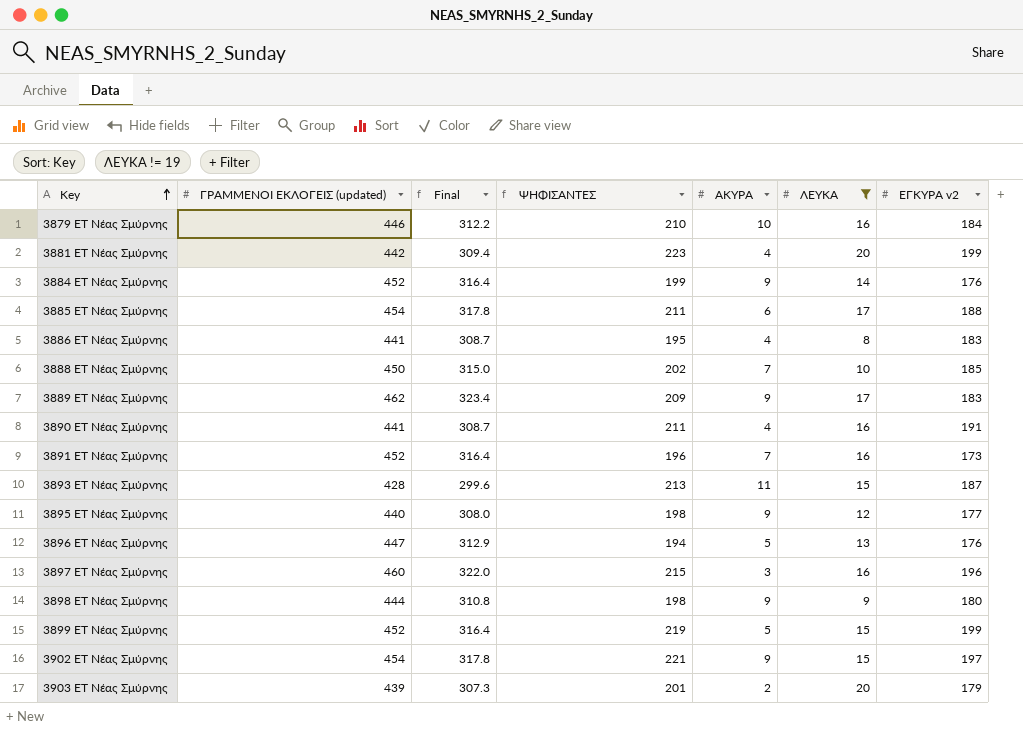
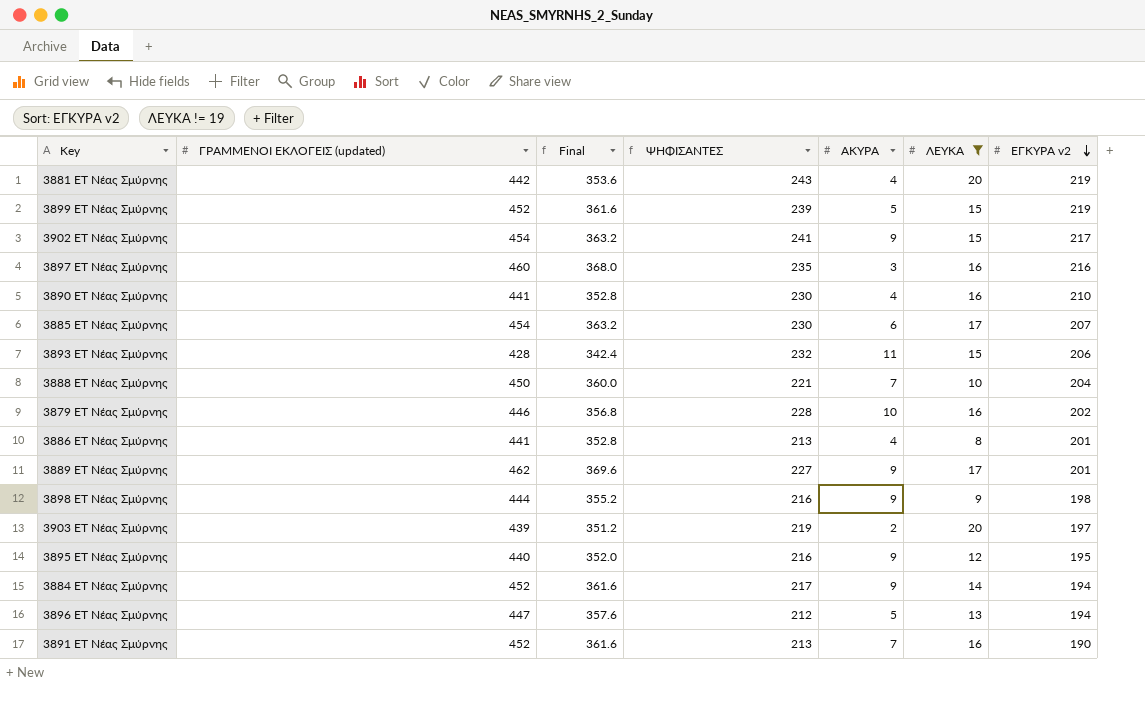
row order: Key ascending -> ΕΓΚΥΡΑ v2 descending
column Final | formula: [ΓΡΑΜΜΕΝΟΙ ΕΚΛΟΓΕΙΣ (updated)] * 0.7 -> [ΓΡΑΜΜΕΝΟΙ ΕΚΛΟΓΕΙΣ (updated)] * 0.8
3881 ΕΤ Νέας Σμύρνης | ΨΗΦΙΣΑΝΤΕΣ: 223 -> 243
3881 ΕΤ Νέας Σμύρνης | ΕΓΚΥΡΑ v2: 199 -> 219
3899 ΕΤ Νέας Σμύρνης | ΨΗΦΙΣΑΝΤΕΣ: 219 -> 239
3899 ΕΤ Νέας Σμύρνης | ΕΓΚΥΡΑ v2: 199 -> 219
3902 ΕΤ Νέας Σμύρνης | ΨΗΦΙΣΑΝΤΕΣ: 221 -> 241
3902 ΕΤ Νέας Σμύρνης | ΕΓΚΥΡΑ v2: 197 -> 217
3897 ΕΤ Νέας Σμύρνης | ΨΗΦΙΣΑΝΤΕΣ: 215 -> 235
3897 ΕΤ Νέας Σμύρνης | ΕΓΚΥΡΑ v2: 196 -> 216
3890 ΕΤ Νέας Σμύρνης | ΨΗΦΙΣΑΝΤΕΣ: 211 -> 230
3890 ΕΤ Νέας Σμύρνης | ΕΓΚΥΡΑ v2: 191 -> 210
3885 ΕΤ Νέας Σμύρνης | ΨΗΦΙΣΑΝΤΕΣ: 211 -> 230
3885 ΕΤ Νέας Σμύρνης | ΕΓΚΥΡΑ v2: 188 -> 207
3893 ΕΤ Νέας Σμύρνης | ΨΗΦΙΣΑΝΤΕΣ: 213 -> 232
3893 ΕΤ Νέας Σμύρνης | ΕΓΚΥΡΑ v2: 187 -> 206
3888 ΕΤ Νέας Σμύρνης | ΨΗΦΙΣΑΝΤΕΣ: 202 -> 221
3888 ΕΤ Νέας Σμύρνης | ΕΓΚΥΡΑ v2: 185 -> 204
3879 ΕΤ Νέας Σμύρνης | ΨΗΦΙΣΑΝΤΕΣ: 210 -> 228
3879 ΕΤ Νέας Σμύρνης | ΕΓΚΥΡΑ v2: 184 -> 202
3886 ΕΤ Νέας Σμύρνης | ΨΗΦΙΣΑΝΤΕΣ: 195 -> 213
3886 ΕΤ Νέας Σμύρνης | ΕΓΚΥΡΑ v2: 183 -> 201
3889 ΕΤ Νέας Σμύρνης | ΨΗΦΙΣΑΝΤΕΣ: 209 -> 227
3889 ΕΤ Νέας Σμύρνης | ΕΓΚΥΡΑ v2: 183 -> 201
3898 ΕΤ Νέας Σμύρνης | ΨΗΦΙΣΑΝΤΕΣ: 198 -> 216
3898 ΕΤ Νέας Σμύρνης | ΕΓΚΥΡΑ v2: 180 -> 198
3903 ΕΤ Νέας Σμύρνης | ΨΗΦΙΣΑΝΤΕΣ: 201 -> 219
3903 ΕΤ Νέας Σμύρνης | ΕΓΚΥΡΑ v2: 179 -> 197
3895 ΕΤ Νέας Σμύρνης | ΨΗΦΙΣΑΝΤΕΣ: 198 -> 216
3895 ΕΤ Νέας Σμύρνης | ΕΓΚΥΡΑ v2: 177 -> 195
3884 ΕΤ Νέας Σμύρνης | ΨΗΦΙΣΑΝΤΕΣ: 199 -> 217
3884 ΕΤ Νέας Σμύρνης | ΕΓΚΥΡΑ v2: 176 -> 194
3896 ΕΤ Νέας Σμύρνης | ΨΗΦΙΣΑΝΤΕΣ: 194 -> 212
3896 ΕΤ Νέας Σμύρνης | ΕΓΚΥΡΑ v2: 176 -> 194
3891 ΕΤ Νέας Σμύρνης | ΨΗΦΙΣΑΝΤΕΣ: 196 -> 213
3891 ΕΤ Νέας Σμύρνης | ΕΓΚΥΡΑ v2: 173 -> 190

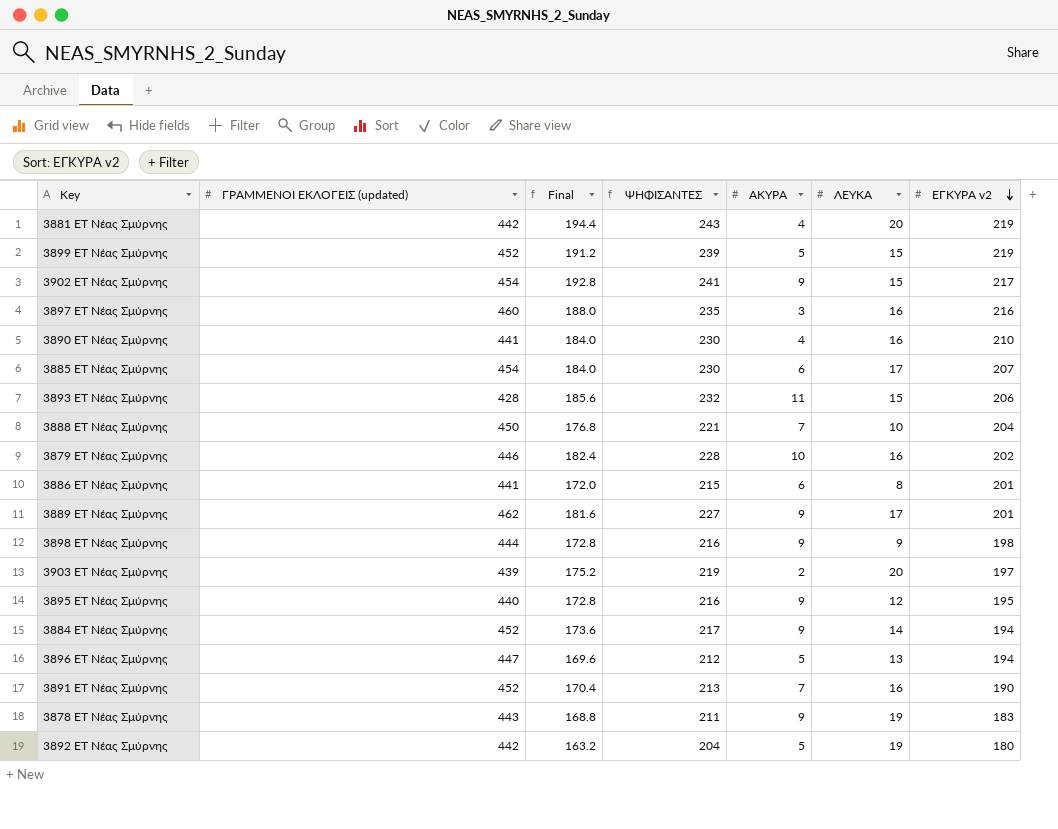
filter: ΛΕΥΚΑ != 19 -> none
column Final | formula: [ΓΡΑΜΜΕΝΟΙ ΕΚΛΟΓΕΙΣ (updated)] * 0.8 -> [ΨΗΦΙΣΑΝΤΕΣ] * 0.8
3886 ΕΤ Νέας Σμύρνης | ΨΗΦΙΣΑΝΤΕΣ: 213 -> 215
3886 ΕΤ Νέας Σμύρνης | ΑΚΥΡΑ: 4 -> 6

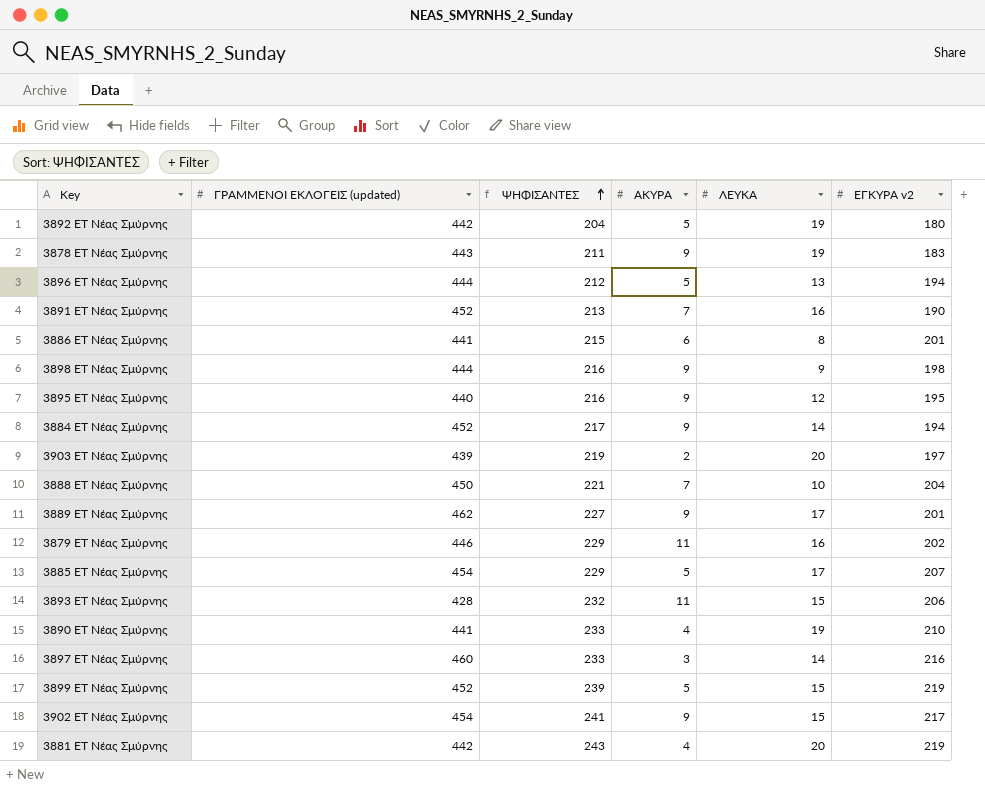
row order: ΕΓΚΥΡΑ v2 descending -> ΨΗΦΙΣΑΝΤΕΣ ascending
column Final | formula: [ΨΗΦΙΣΑΝΤΕΣ] * 0.8 -> none
3896 ΕΤ Νέας Σμύρνης | ΓΡΑΜΜΕΝΟΙ ΕΚΛΟΓΕΙΣ (updated): 447 -> 444
3879 ΕΤ Νέας Σμύρνης | ΨΗΦΙΣΑΝΤΕΣ: 228 -> 229
3879 ΕΤ Νέας Σμύρνης | ΑΚΥΡΑ: 10 -> 11
3885 ΕΤ Νέας Σμύρνης | ΨΗΦΙΣΑΝΤΕΣ: 230 -> 229
3885 ΕΤ Νέας Σμύρνης | ΑΚΥΡΑ: 6 -> 5
3890 ΕΤ Νέας Σμύρνης | ΨΗΦΙΣΑΝΤΕΣ: 230 -> 233
3890 ΕΤ Νέας Σμύρνης | ΛΕΥΚΑ: 16 -> 19
3897 ΕΤ Νέας Σμύρνης | ΨΗΦΙΣΑΝΤΕΣ: 235 -> 233
3897 ΕΤ Νέας Σμύρνης | ΛΕΥΚΑ: 16 -> 14

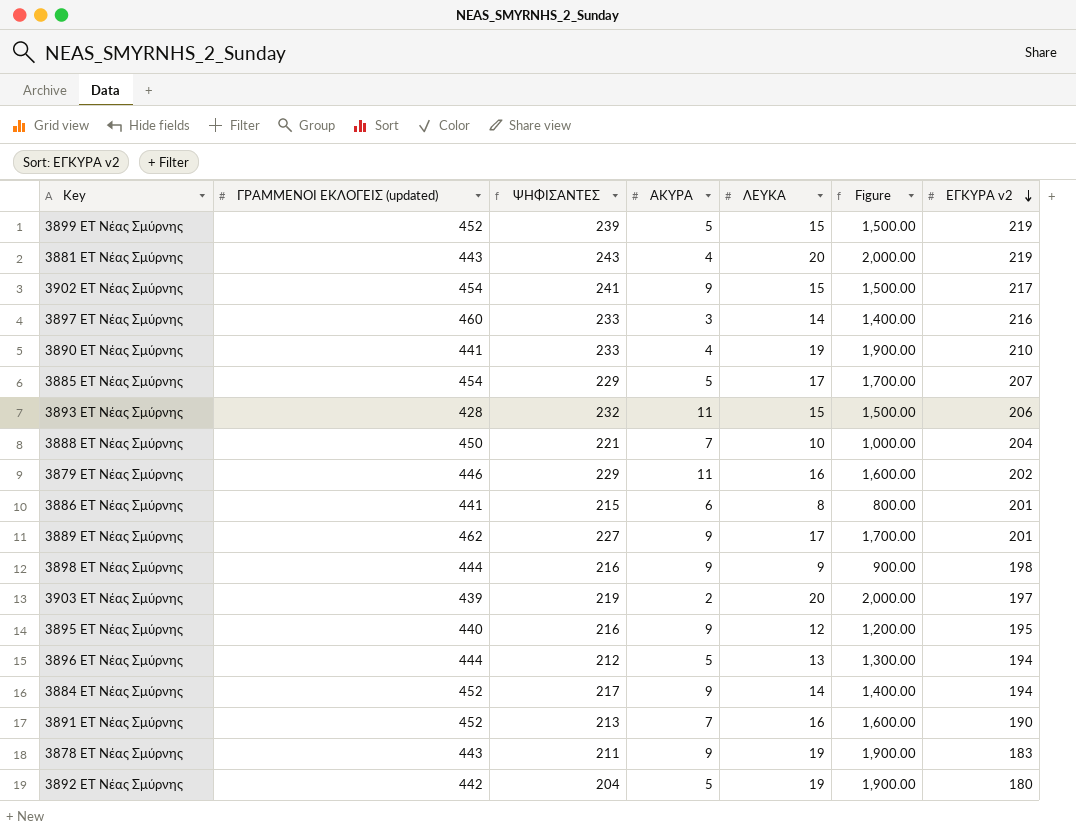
row order: ΨΗΦΙΣΑΝΤΕΣ ascending -> ΕΓΚΥΡΑ v2 descending
column Figure | formula: none -> [ΛΕΥΚΑ] * 100
3881 ΕΤ Νέας Σμύρνης | ΓΡΑΜΜΕΝΟΙ ΕΚΛΟΓΕΙΣ (updated): 442 -> 443

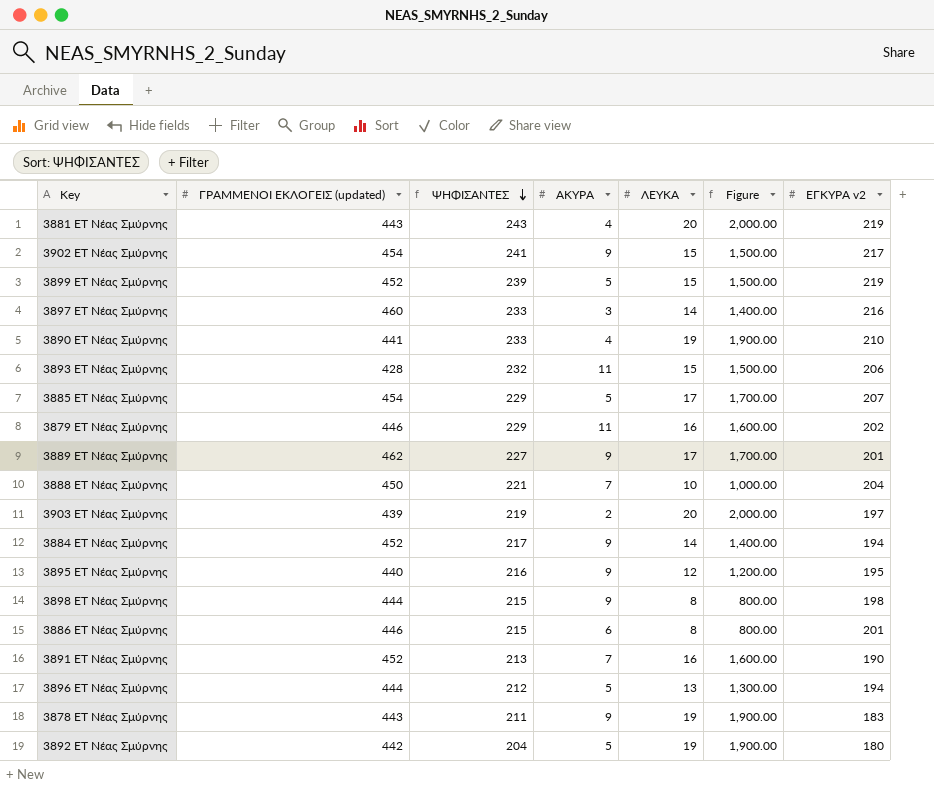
row order: ΕΓΚΥΡΑ v2 descending -> ΨΗΦΙΣΑΝΤΕΣ descending
3898 ΕΤ Νέας Σμύρνης | ΨΗΦΙΣΑΝΤΕΣ: 216 -> 215
3898 ΕΤ Νέας Σμύρνης | ΛΕΥΚΑ: 9 -> 8
3898 ΕΤ Νέας Σμύρνης | Figure: 900.00 -> 800.00
3886 ΕΤ Νέας Σμύρνης | ΓΡΑΜΜΕΝΟΙ ΕΚΛΟΓΕΙΣ (updated): 441 -> 446

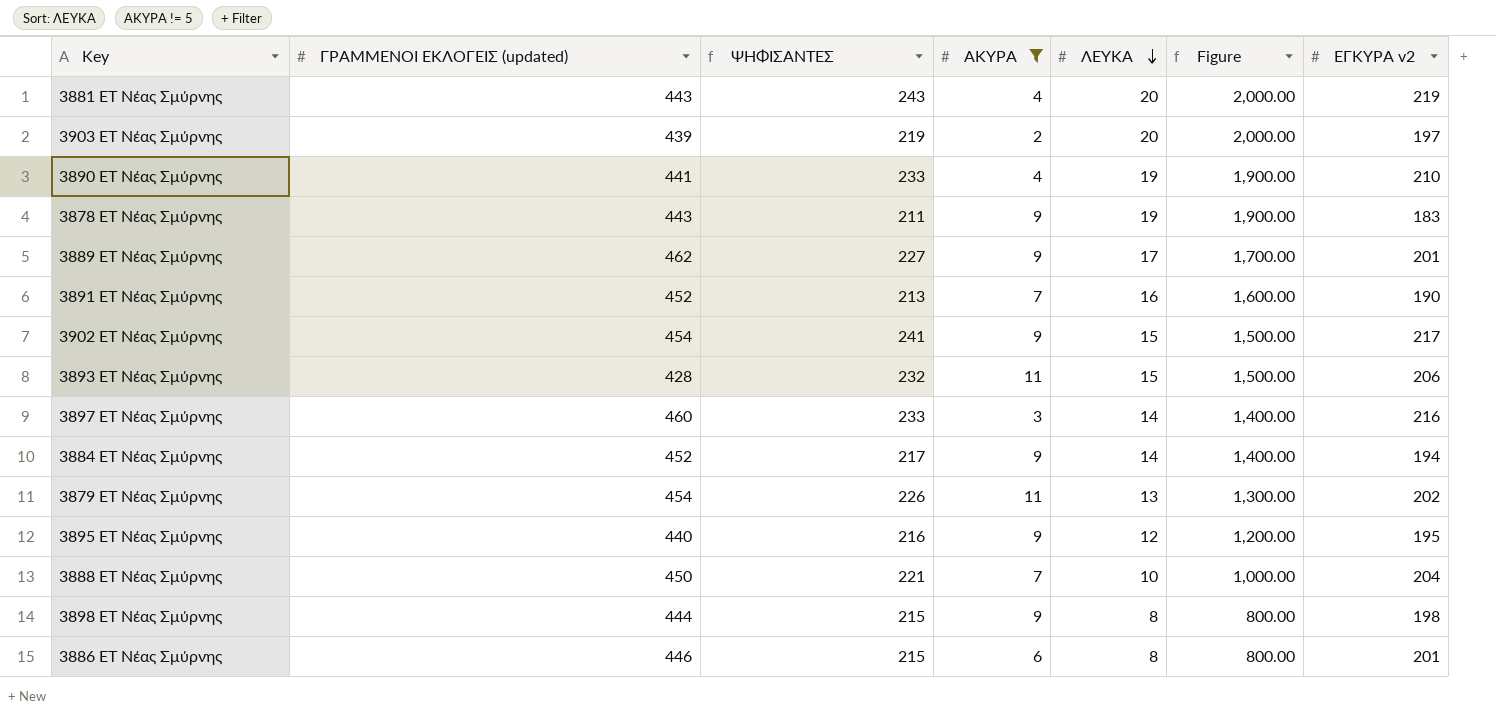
filter: none -> ΑΚΥΡΑ != 5
row order: ΨΗΦΙΣΑΝΤΕΣ descending -> ΛΕΥΚΑ descending
3879 ΕΤ Νέας Σμύρνης | ΓΡΑΜΜΕΝΟΙ ΕΚΛΟΓΕΙΣ (updated): 446 -> 454
3879 ΕΤ Νέας Σμύρνης | ΨΗΦΙΣΑΝΤΕΣ: 229 -> 226
3879 ΕΤ Νέας Σμύρνης | ΛΕΥΚΑ: 16 -> 13
3879 ΕΤ Νέας Σμύρνης | Figure: 1,600.00 -> 1,300.00

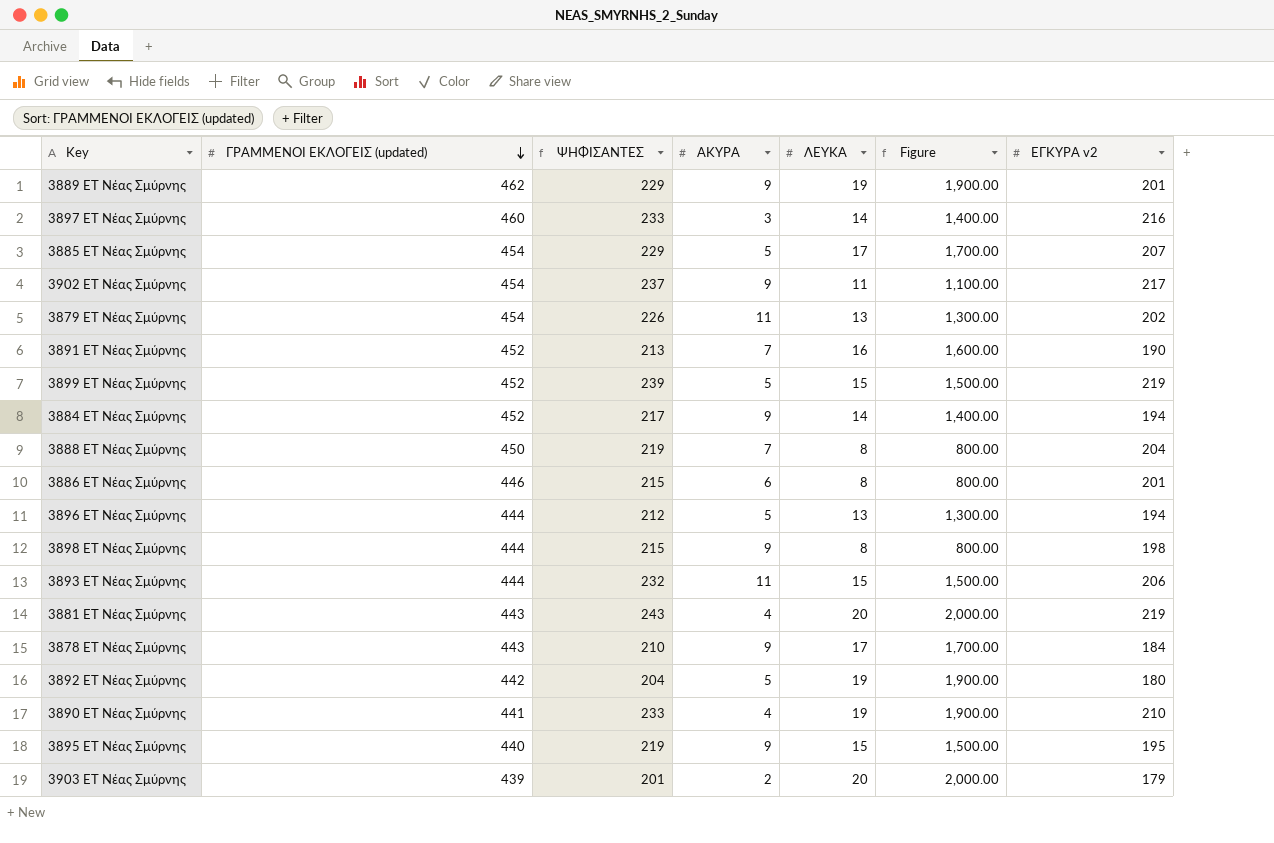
filter: ΑΚΥΡΑ != 5 -> none
row order: ΛΕΥΚΑ descending -> ΓΡΑΜΜΕΝΟΙ ΕΚΛΟΓΕΙΣ (updated) descending
3889 ΕΤ Νέας Σμύρνης | ΨΗΦΙΣΑΝΤΕΣ: 227 -> 229
3889 ΕΤ Νέας Σμύρνης | ΛΕΥΚΑ: 17 -> 19
3889 ΕΤ Νέας Σμύρνης | Figure: 1,700.00 -> 1,900.00
3902 ΕΤ Νέας Σμύρνης | ΨΗΦΙΣΑΝΤΕΣ: 241 -> 237
3902 ΕΤ Νέας Σμύρνης | ΛΕΥΚΑ: 15 -> 11
3902 ΕΤ Νέας Σμύρνης | Figure: 1,500.00 -> 1,100.00
3888 ΕΤ Νέας Σμύρνης | ΨΗΦΙΣΑΝΤΕΣ: 221 -> 219
3888 ΕΤ Νέας Σμύρνης | ΛΕΥΚΑ: 10 -> 8
3888 ΕΤ Νέας Σμύρνης | Figure: 1,000.00 -> 800.00
3893 ΕΤ Νέας Σμύρνης | ΓΡΑΜΜΕΝΟΙ ΕΚΛΟΓΕΙΣ (updated): 428 -> 444
3878 ΕΤ Νέας Σμύρνης | ΨΗΦΙΣΑΝΤΕΣ: 211 -> 210
3878 ΕΤ Νέας Σμύρνης | ΛΕΥΚΑ: 19 -> 17
3878 ΕΤ Νέας Σμύρνης | Figure: 1,900.00 -> 1,700.00
3878 ΕΤ Νέας Σμύρνης | ΕΓΚΥΡΑ v2: 183 -> 184
3895 ΕΤ Νέας Σμύρνης | ΨΗΦΙΣΑΝΤΕΣ: 216 -> 219
3895 ΕΤ Νέας Σμύρνης | ΛΕΥΚΑ: 12 -> 15
3895 ΕΤ Νέας Σμύρνης | Figure: 1,200.00 -> 1,500.00
3903 ΕΤ Νέας Σμύρνης | ΨΗΦΙΣΑΝΤΕΣ: 219 -> 201
3903 ΕΤ Νέας Σμύρνης | ΕΓΚΥΡΑ v2: 197 -> 179

